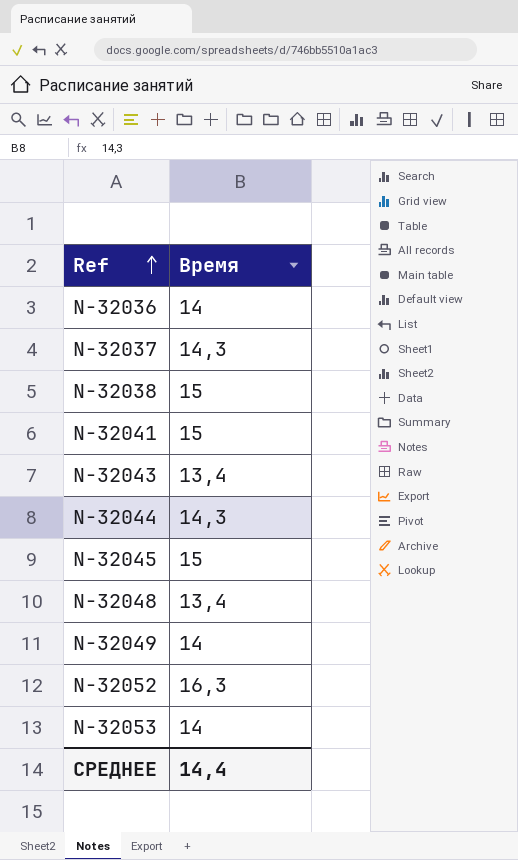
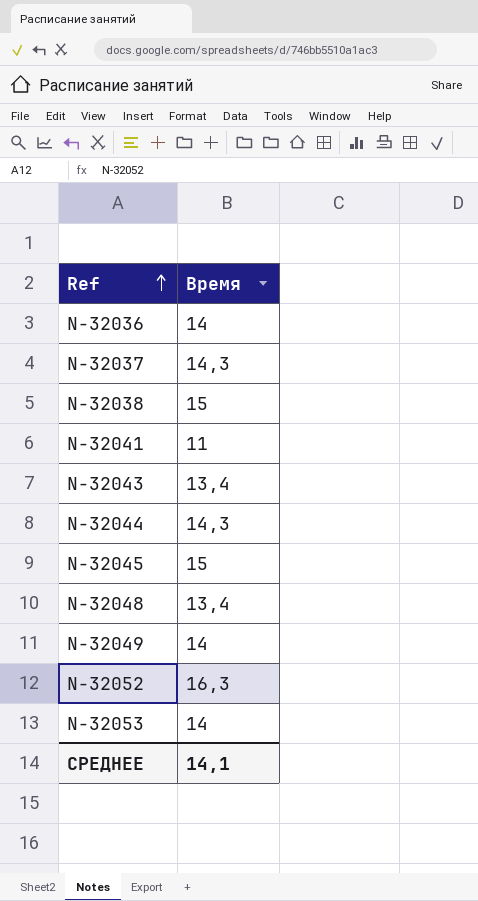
N-32041 | Время: 15 -> 11
СРЕДНЕЕ | Время: 14,4 -> 14,1

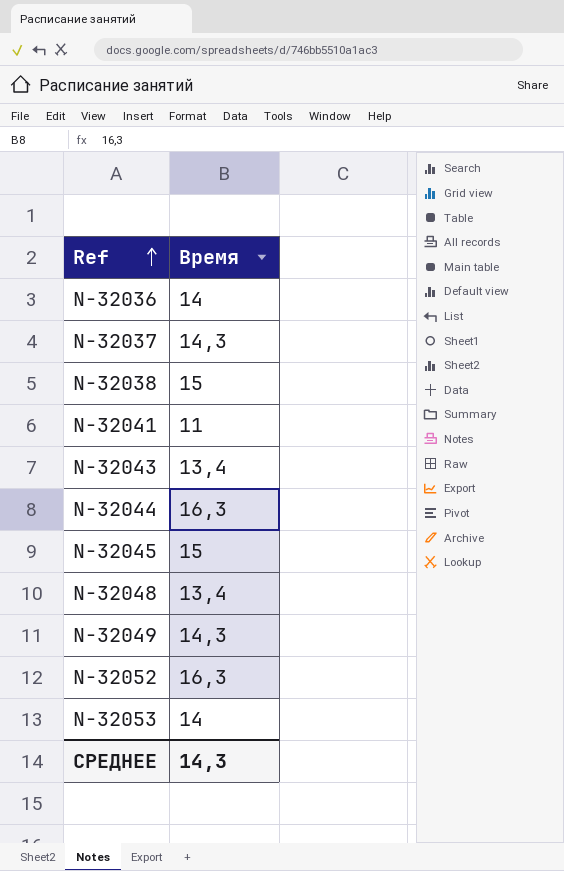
N-32044 | Время: 14,3 -> 16,3
N-32049 | Время: 14 -> 14,3
СРЕДНЕЕ | Время: 14,1 -> 14,3

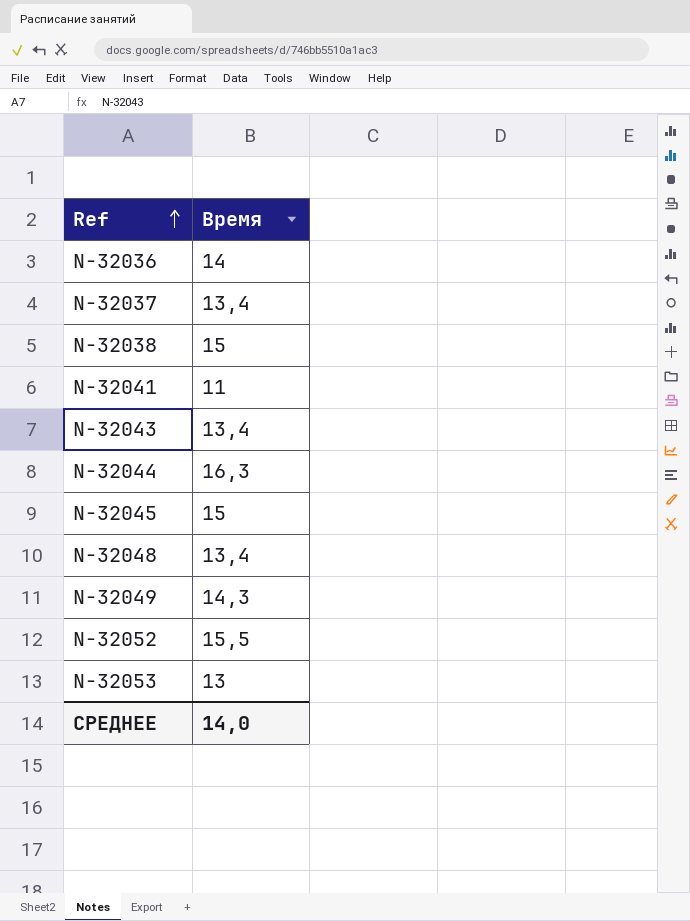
N-32037 | Время: 14,3 -> 13,4
N-32052 | Время: 16,3 -> 15,5
N-32053 | Время: 14 -> 13
СРЕДНЕЕ | Время: 14,3 -> 14,0

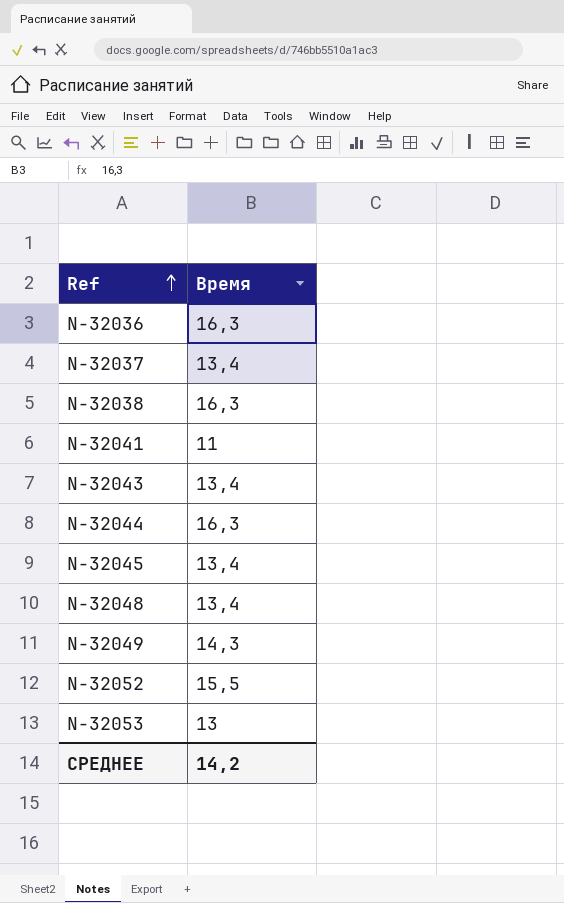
N-32036 | Время: 14 -> 16,3
N-32038 | Время: 15 -> 16,3
N-32045 | Время: 15 -> 13,4
СРЕДНЕЕ | Время: 14,0 -> 14,2

